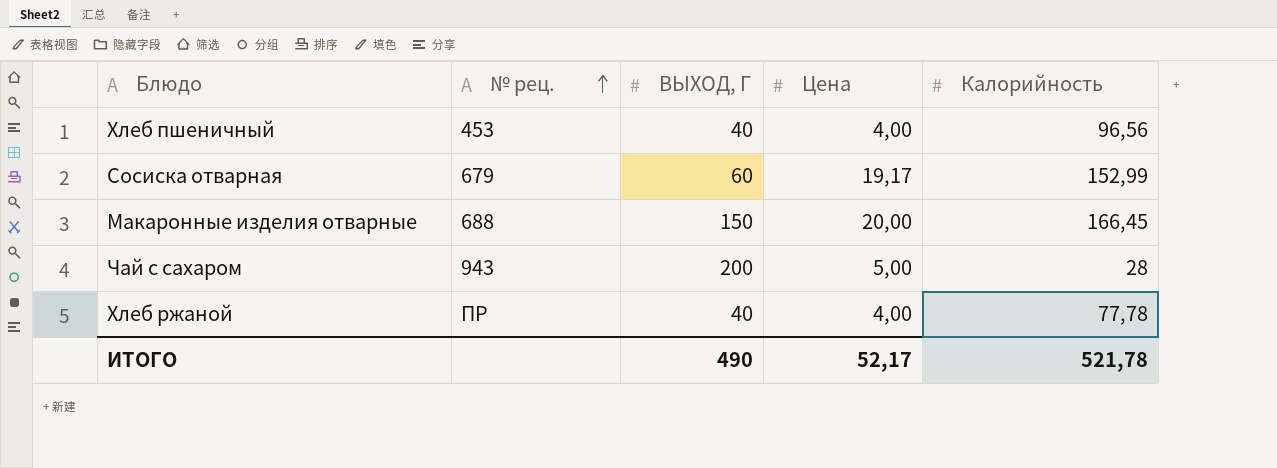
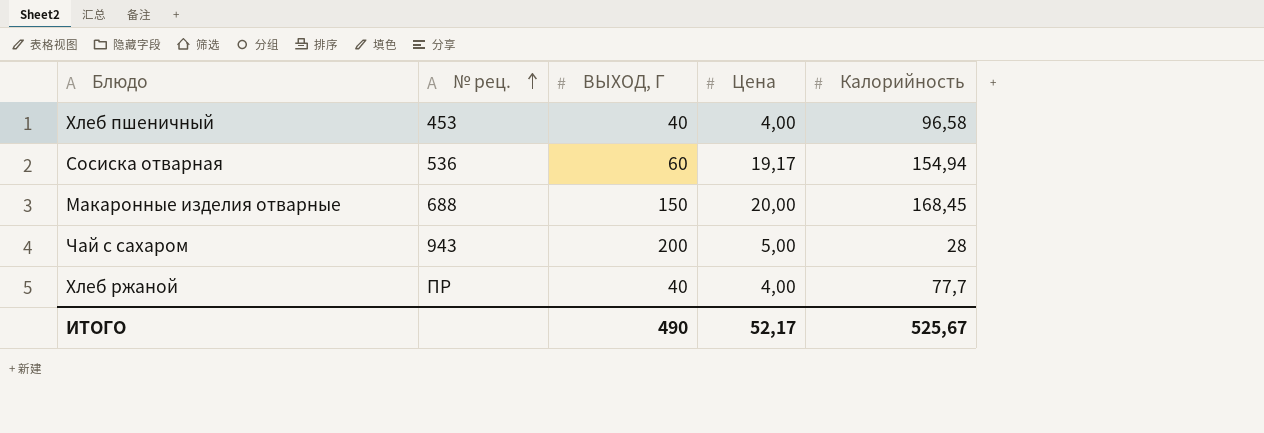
Хлеб пшеничный | Калорийность: 96,56 -> 96,58
Сосиска отварная | № рец.: 679 -> 536
Сосиска отварная | Калорийность: 152,99 -> 154,94
Макаронные изделия отварные | Калорийность: 166,45 -> 168,45
Хлеб ржаной | Калорийность: 77,78 -> 77,7
ИТОГО | Калорийность: 521,78 -> 525,67

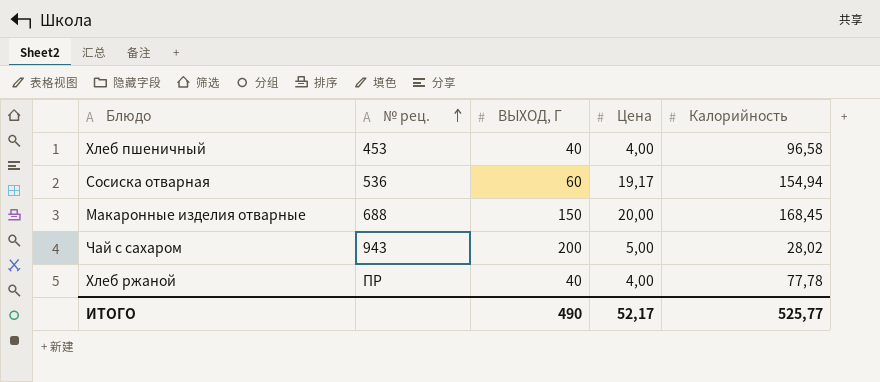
Чай с сахаром | Калорийность: 28 -> 28,02
Хлеб ржаной | Калорийность: 77,7 -> 77,78
ИТОГО | Калорийность: 525,67 -> 525,77

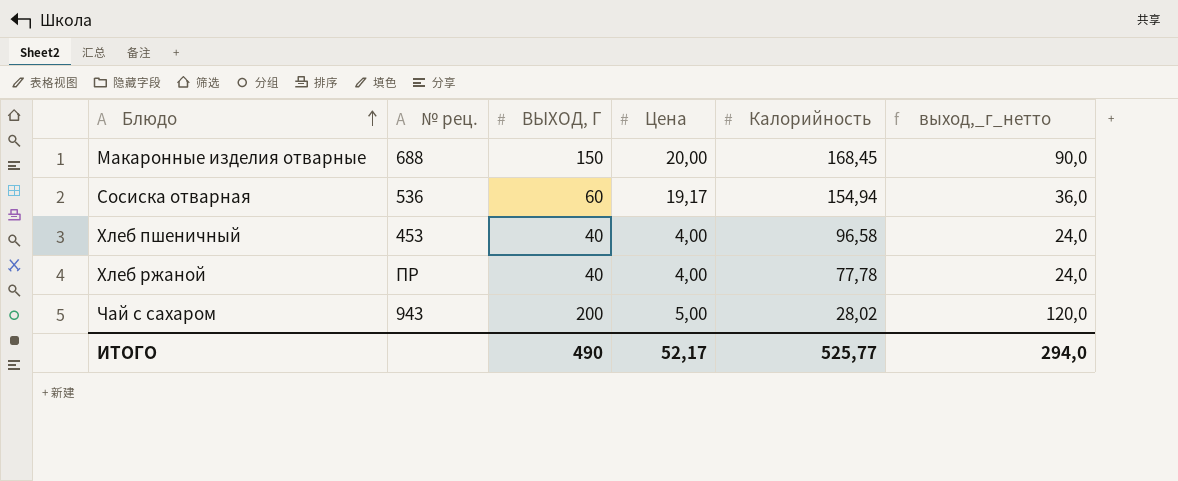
row order: № рец. ascending -> Блюдо ascending
column выход,_г_нетто | formula: none -> [ВЫХОД, Г] * 0,6

